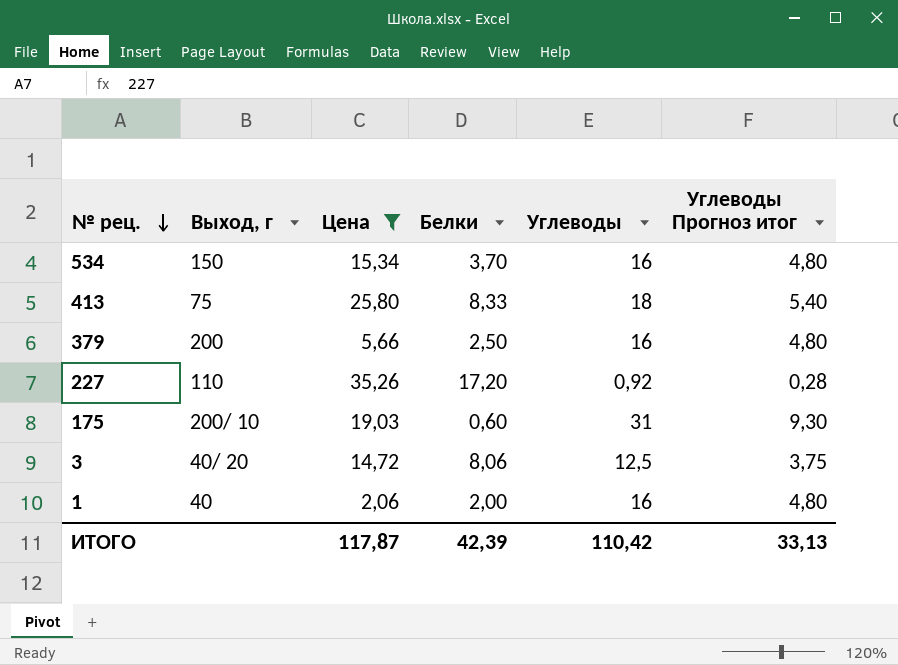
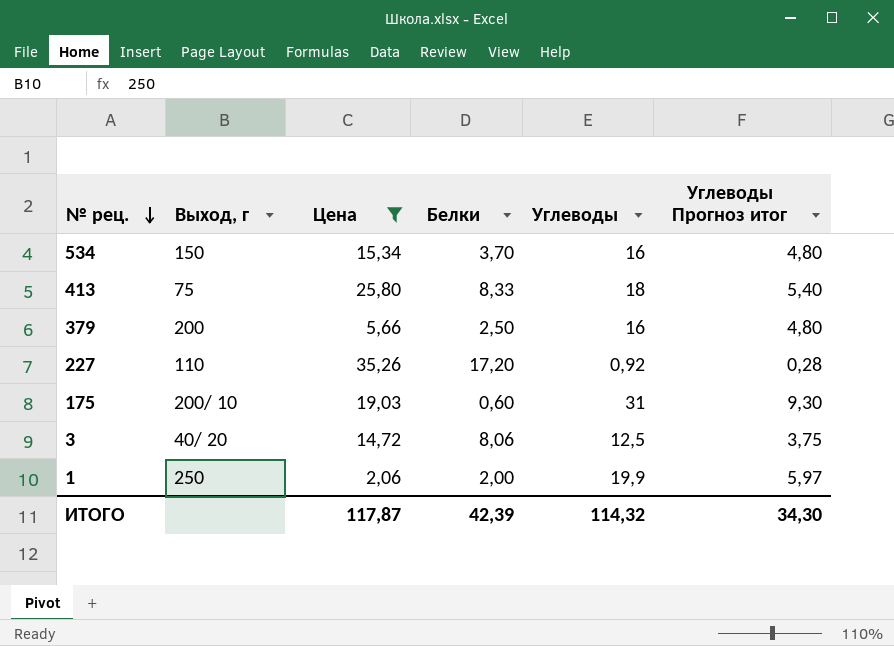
1 | Выход, г: 40 -> 250
1 | Углеводы: 16 -> 19,9
1 | Углеводы Прогноз итог: 4,80 -> 5,97
ИТОГО | Углеводы: 110,42 -> 114,32
ИТОГО | Углеводы Прогноз итог: 33,13 -> 34,30

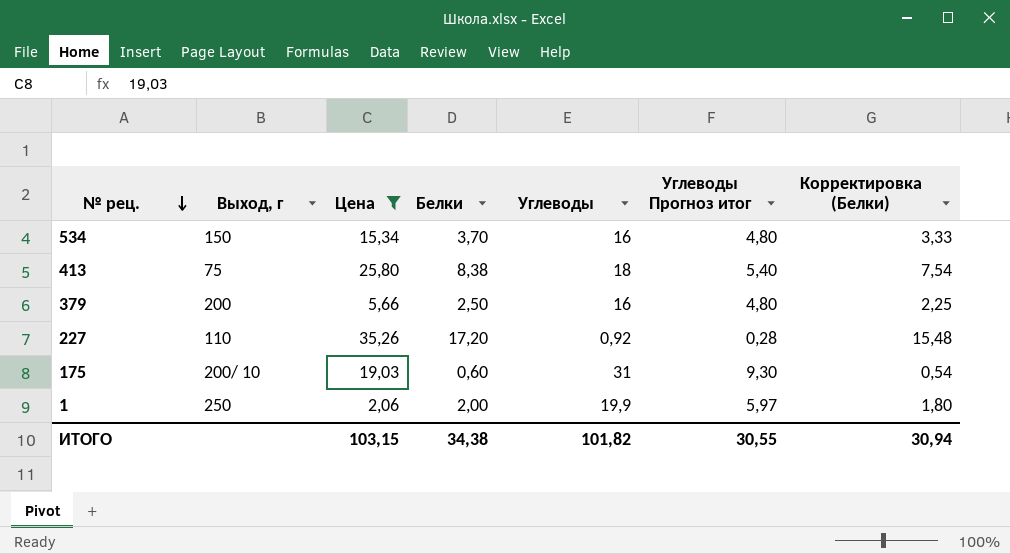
column Корректировка (Белки) | formula: none -> [Белки] * 0,9
row 3: 40/ 20 | 14,72 | 8,06 | 12,5 | 3,75 -> none
413 | Белки: 8,33 -> 8,38
ИТОГО | Цена: 117,87 -> 103,15
ИТОГО | Белки: 42,39 -> 34,38
ИТОГО | Углеводы: 114,32 -> 101,82
ИТОГО | Углеводы Прогноз итог: 34,30 -> 30,55

